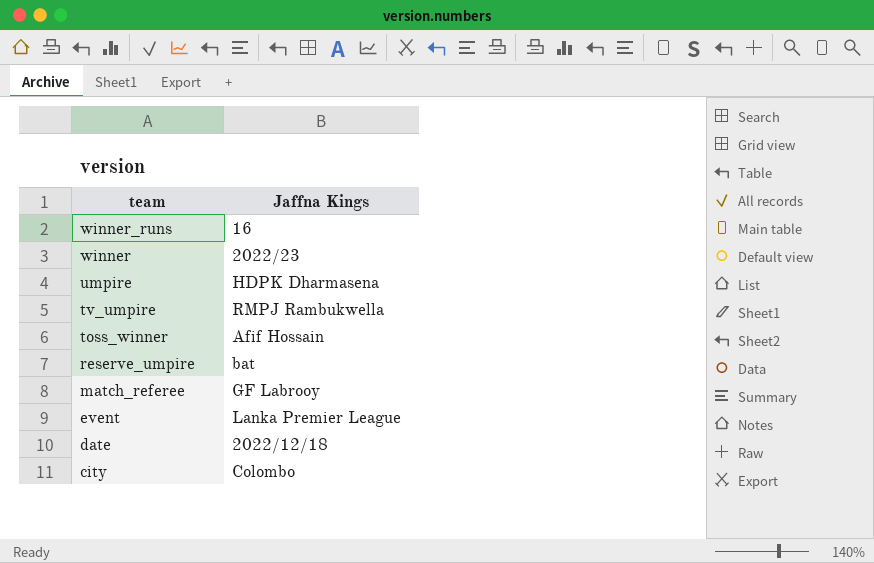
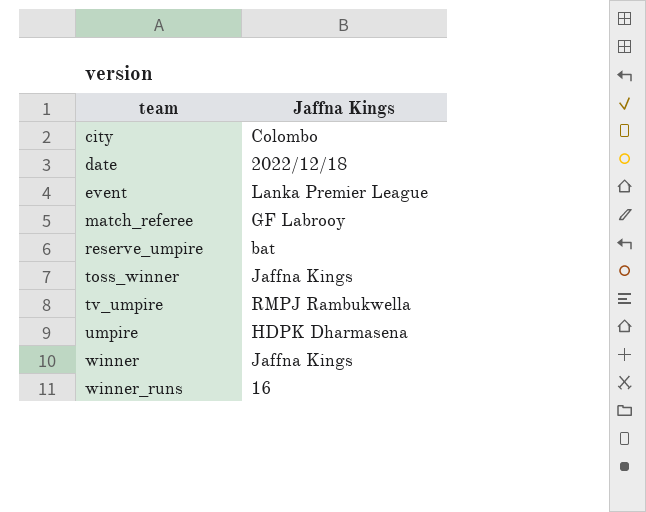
row order: team descending -> team ascending
toss_winner | Jaffna Kings: Afif Hossain -> Jaffna Kings
winner | Jaffna Kings: 2022/23 -> Jaffna Kings

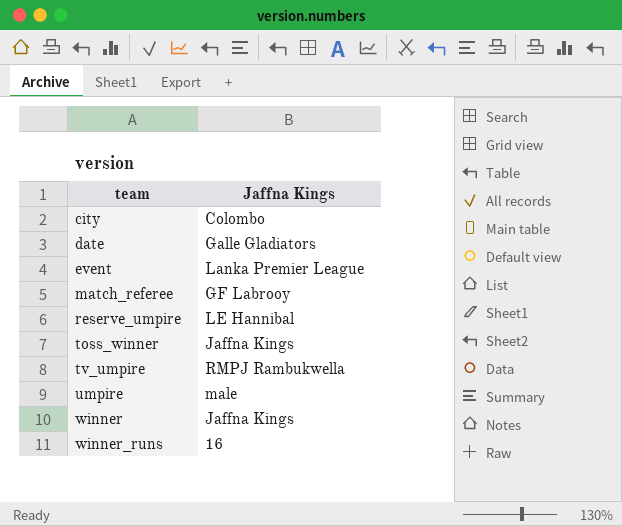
date | Jaffna Kings: 2022/12/18 -> Galle Gladiators
reserve_umpire | Jaffna Kings: bat -> LE Hannibal
umpire | Jaffna Kings: HDPK Dharmasena -> male

